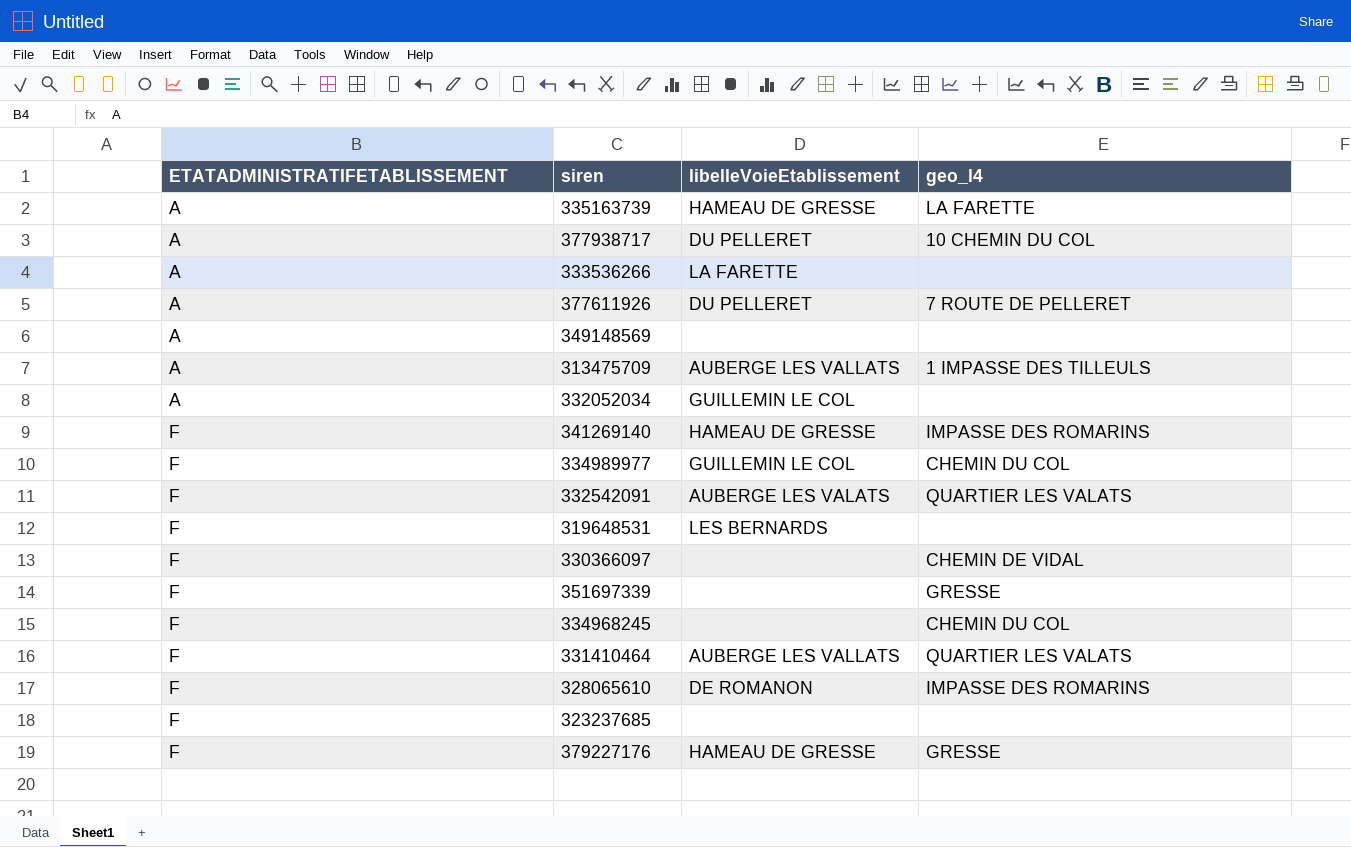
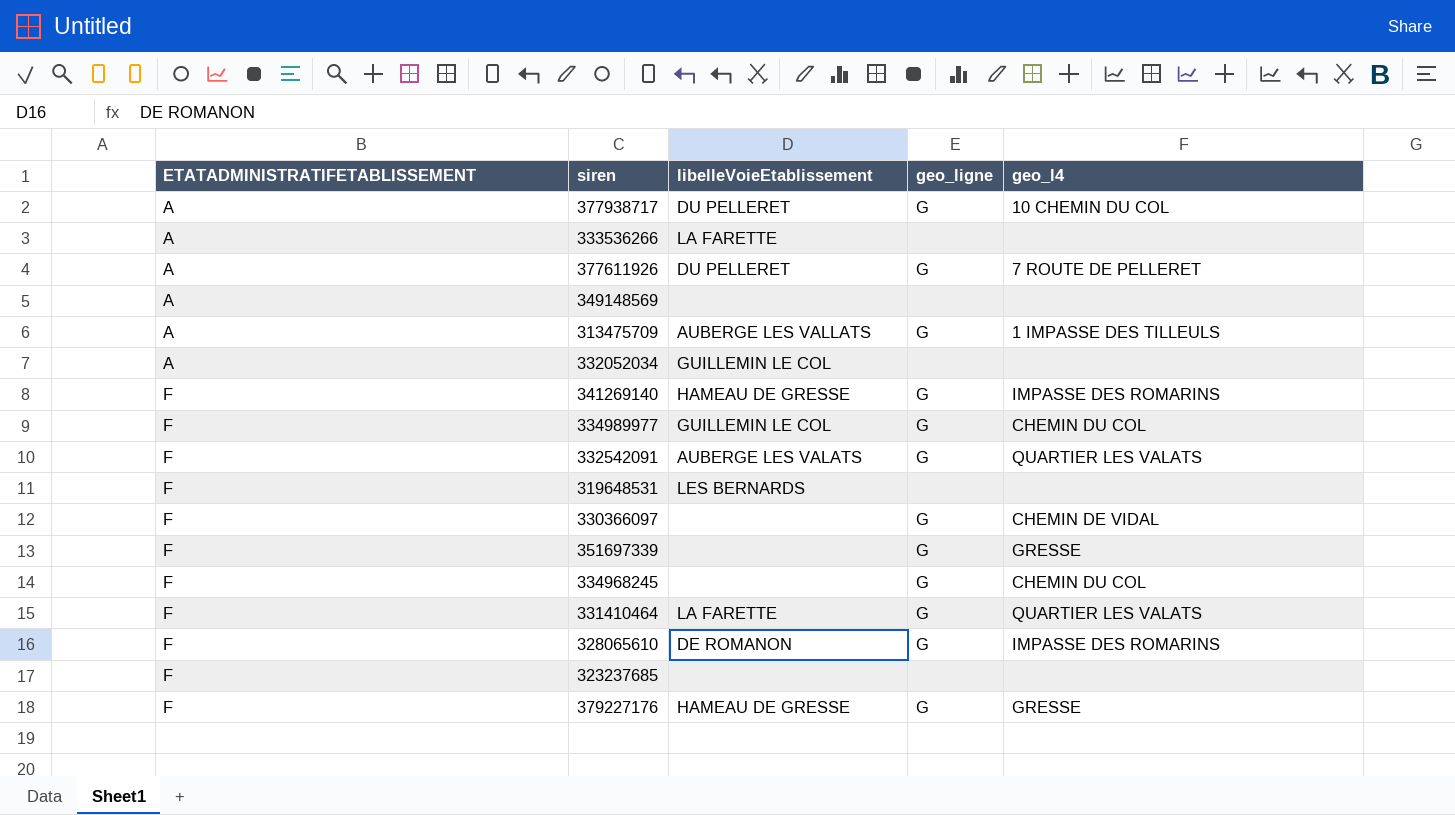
column geo_ligne | position: none -> 4
row 335163739: A | HAMEAU DE GRESSE | LA FARETTE -> none
331410464 | libelleVoieEtablissement: AUBERGE LES VALLATS -> LA FARETTE

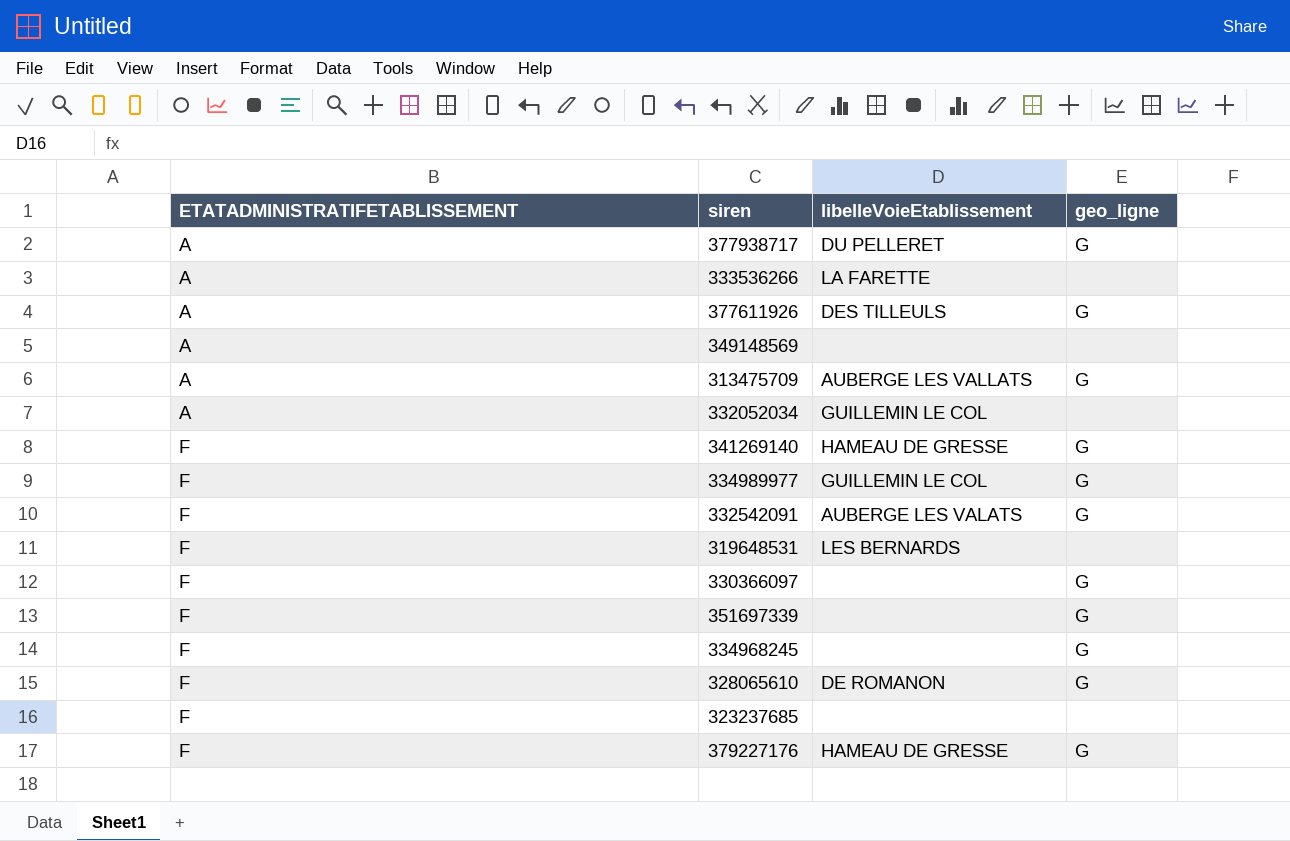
column geo_l4 | position: 5 -> none
row 331410464: F | LA FARETTE | G | QUARTIER LES VALATS -> none
377611926 | libelleVoieEtablissement: DU PELLERET -> DES TILLEULS

